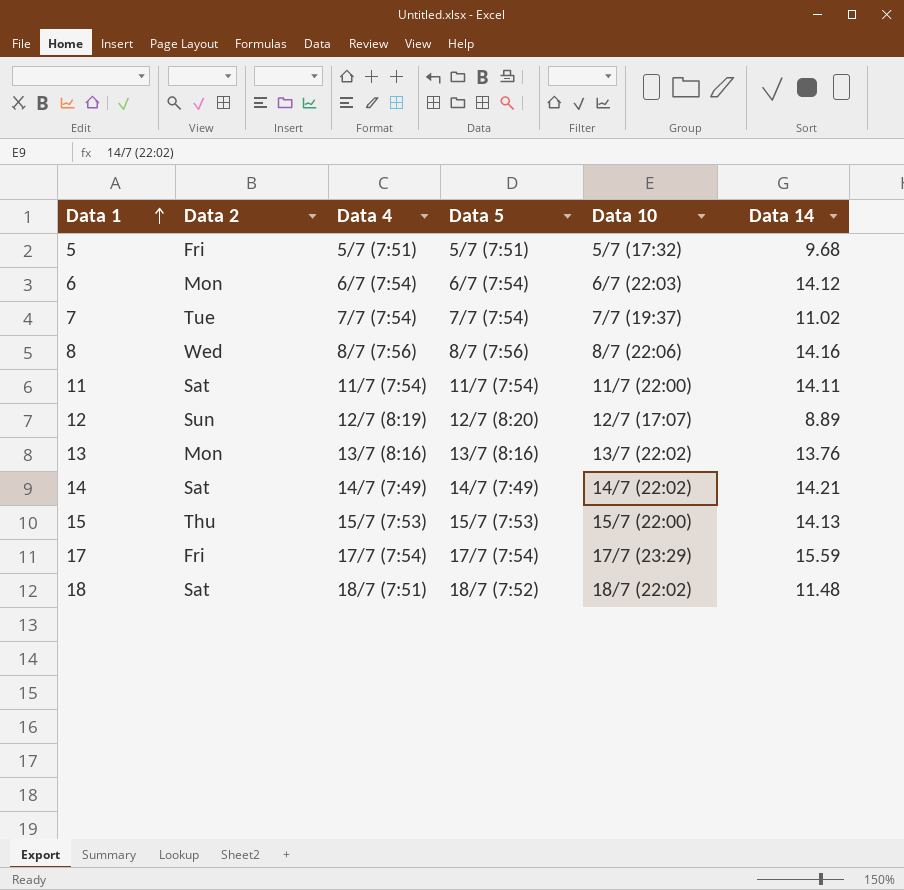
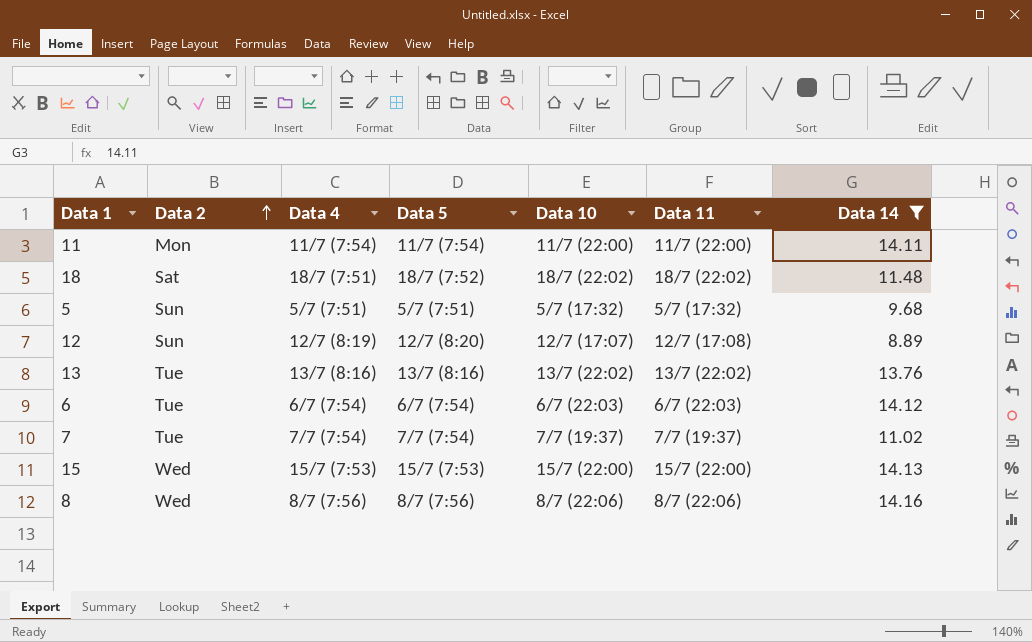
filter: none -> Data 14 <= 14.16
row order: Data 1 ascending -> Data 2 ascending
column Data 11 | position: none -> 6
11 | Data 2: Sat -> Mon
5 | Data 2: Fri -> Sun
13 | Data 2: Mon -> Tue
6 | Data 2: Mon -> Tue
15 | Data 2: Thu -> Wed

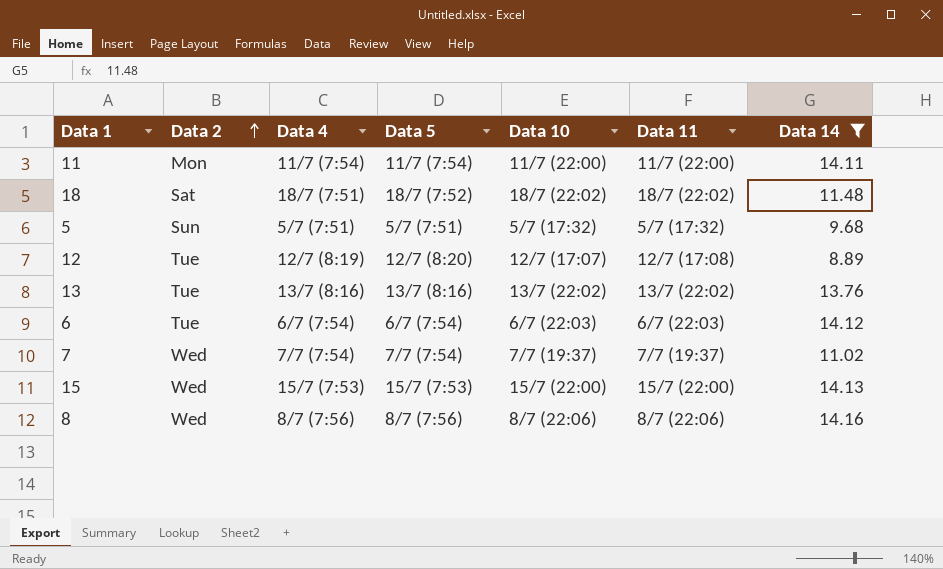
12 | Data 2: Sun -> Tue
7 | Data 2: Tue -> Wed

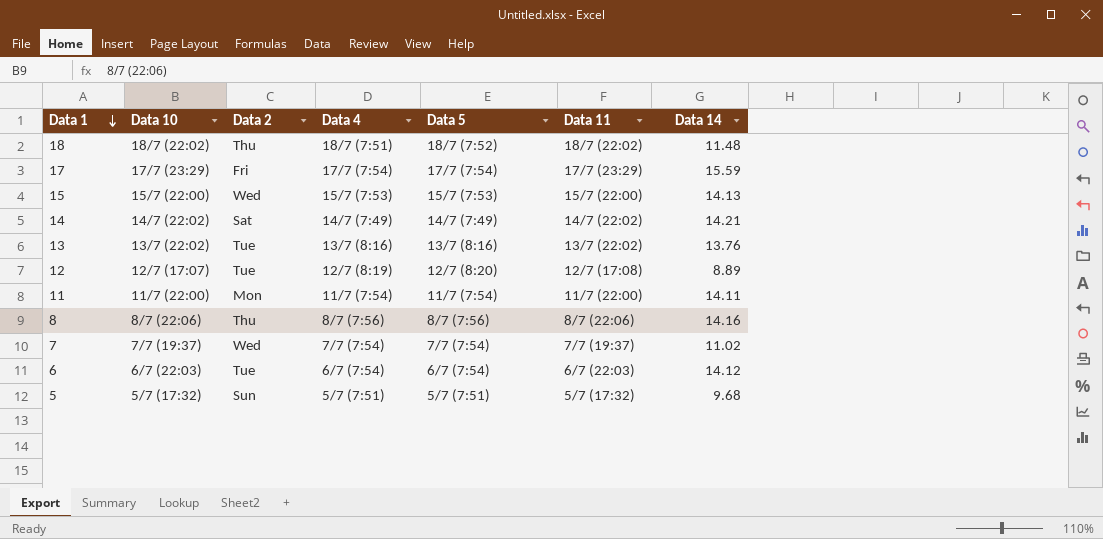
filter: Data 14 <= 14.16 -> none
row order: Data 2 ascending -> Data 1 descending
column Data 10 | position: 5 -> 2
18 | Data 2: Sat -> Thu
8 | Data 2: Wed -> Thu

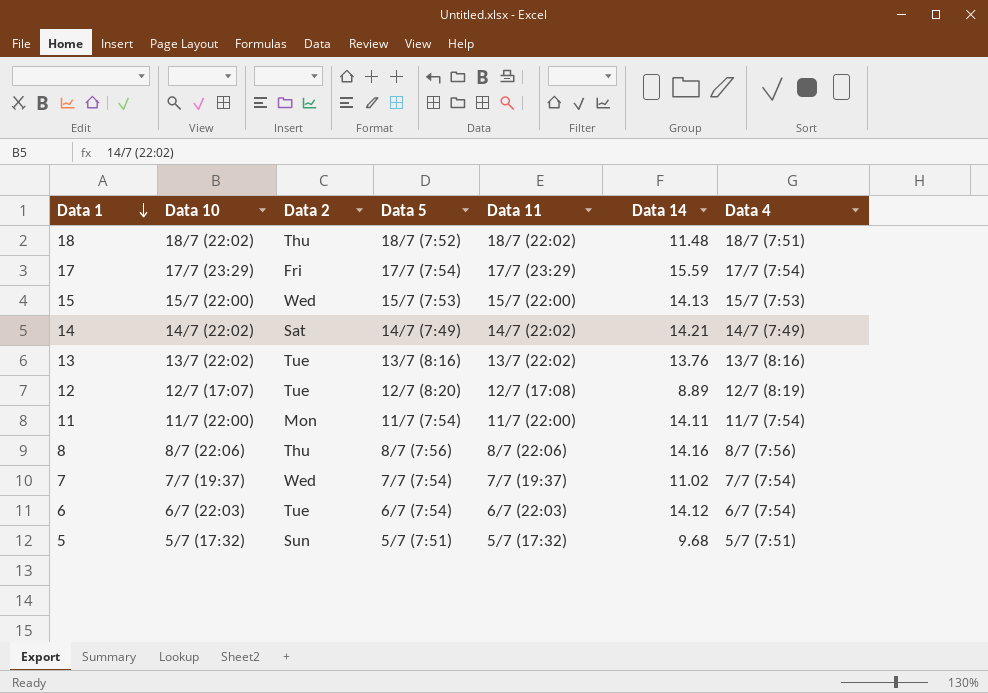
column Data 4 | position: 4 -> 7

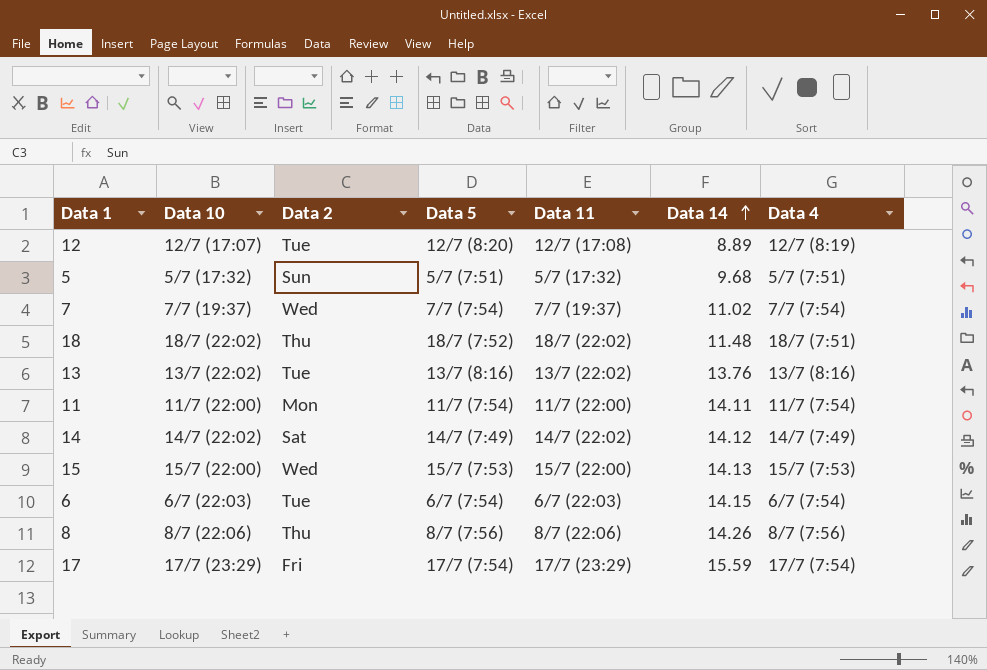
row order: Data 1 descending -> Data 14 ascending
14 | Data 14: 14.21 -> 14.12
6 | Data 14: 14.12 -> 14.15
8 | Data 14: 14.16 -> 14.26

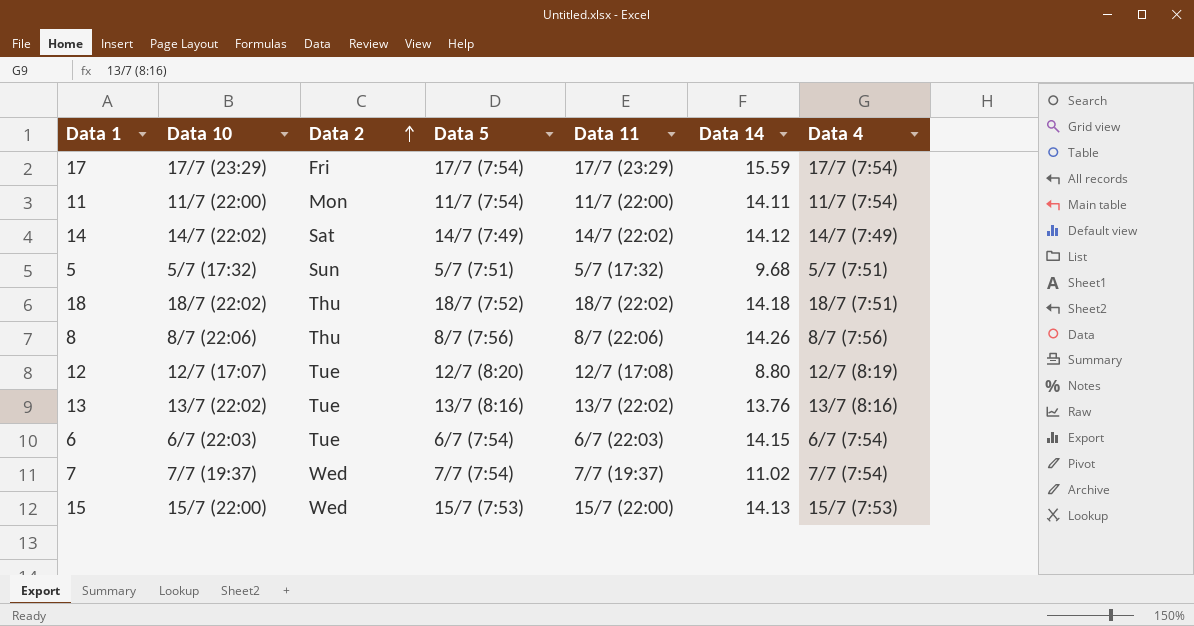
row order: Data 14 ascending -> Data 2 ascending
18 | Data 14: 11.48 -> 14.18
12 | Data 14: 8.89 -> 8.80

